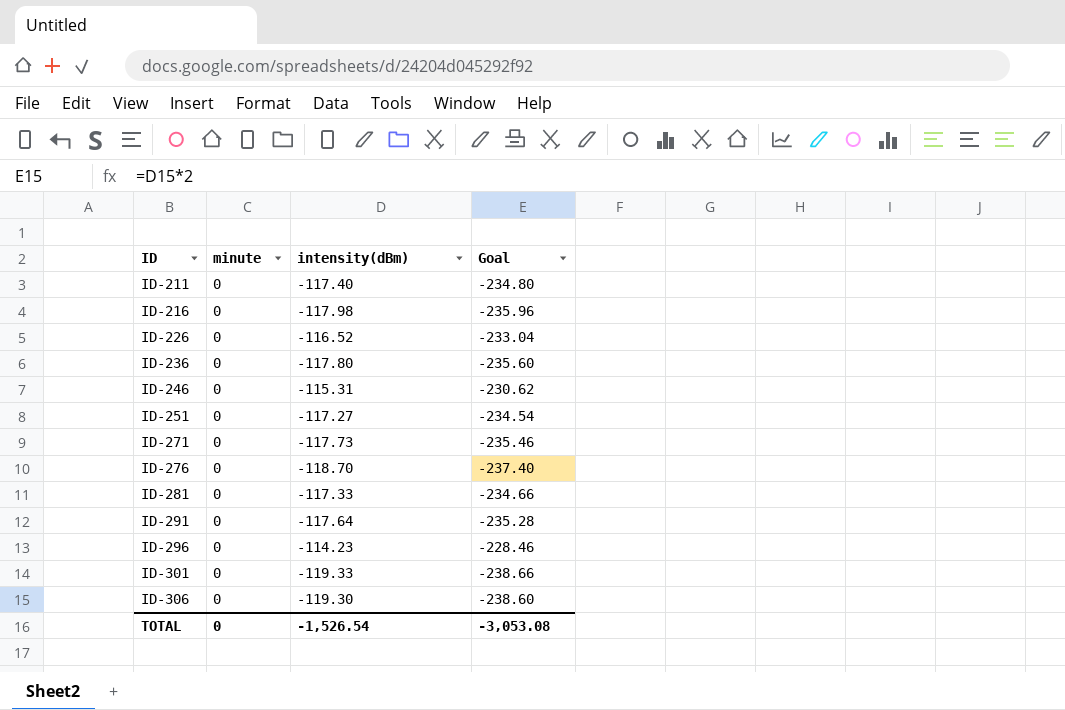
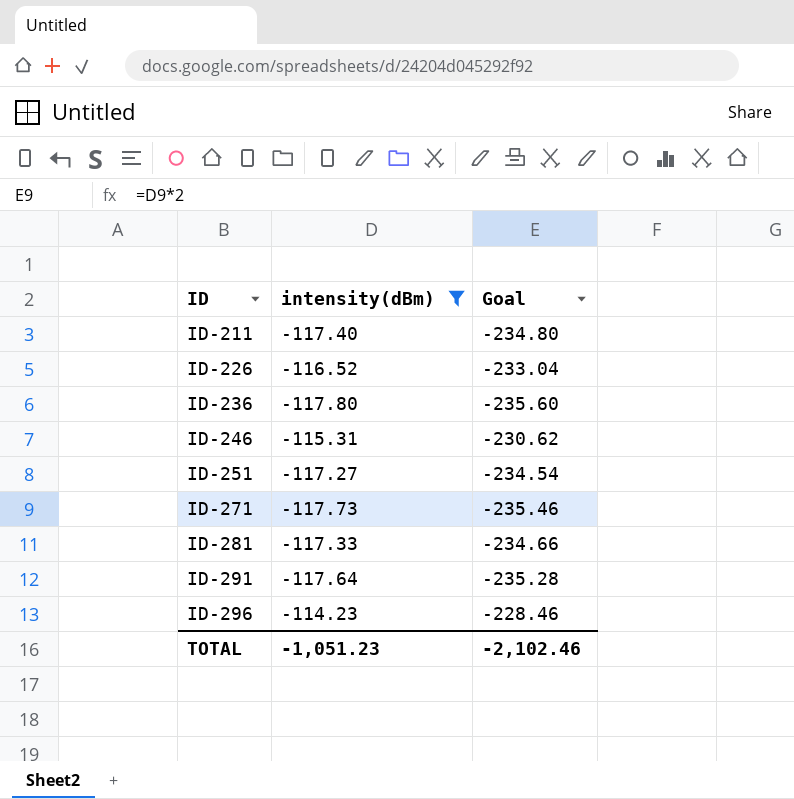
filter: none -> intensity(dBm) >= -117.80
column minute | position: 2 -> none
TOTAL | intensity(dBm): -1,526.54 -> -1,051.23
TOTAL | Goal: -3,053.08 -> -2,102.46

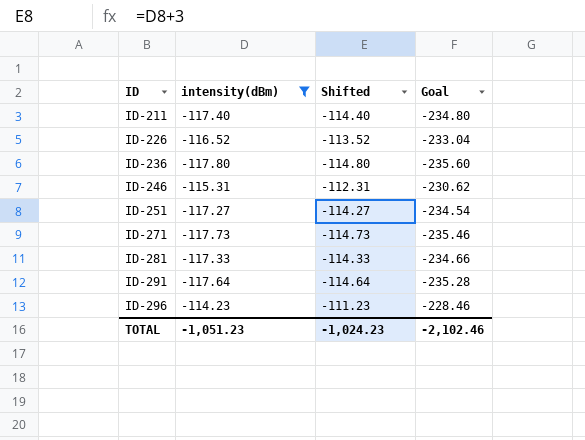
column Shifted | formula: none -> [intensity(dBm)] + 3

